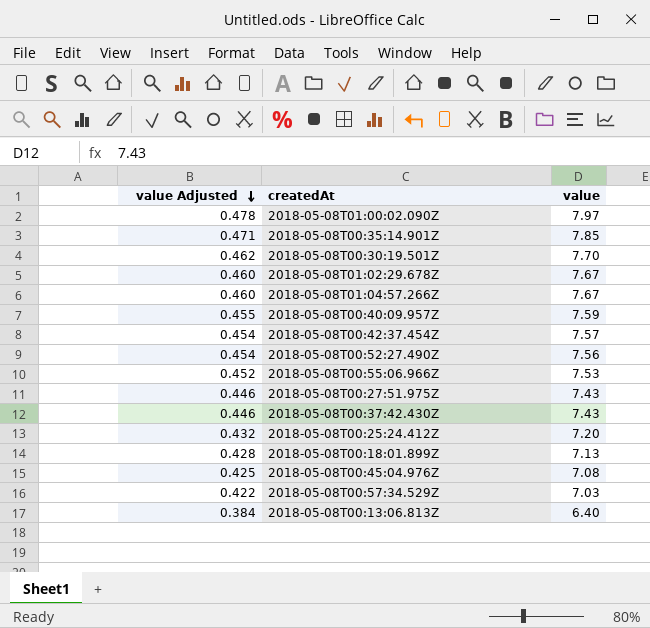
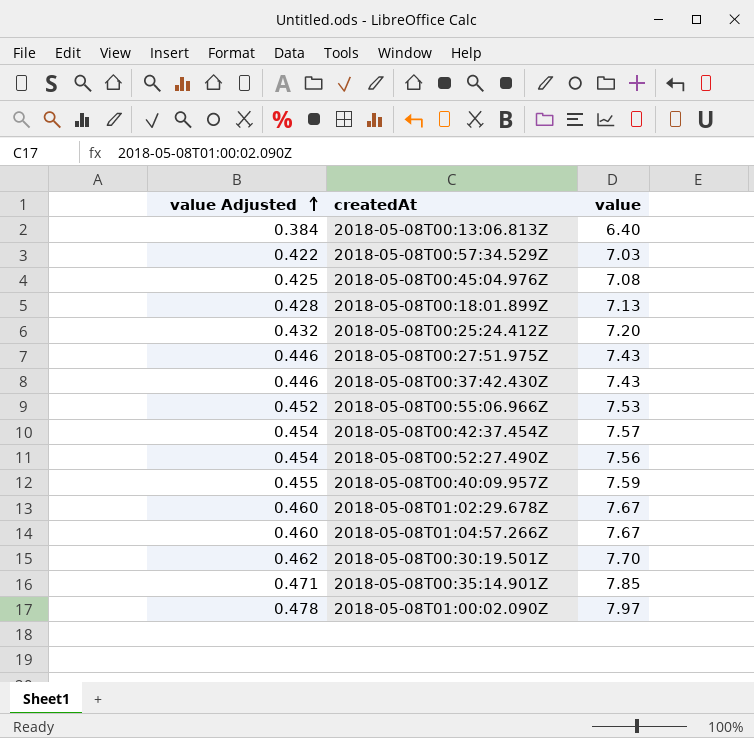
row order: value Adjusted descending -> value Adjusted ascending

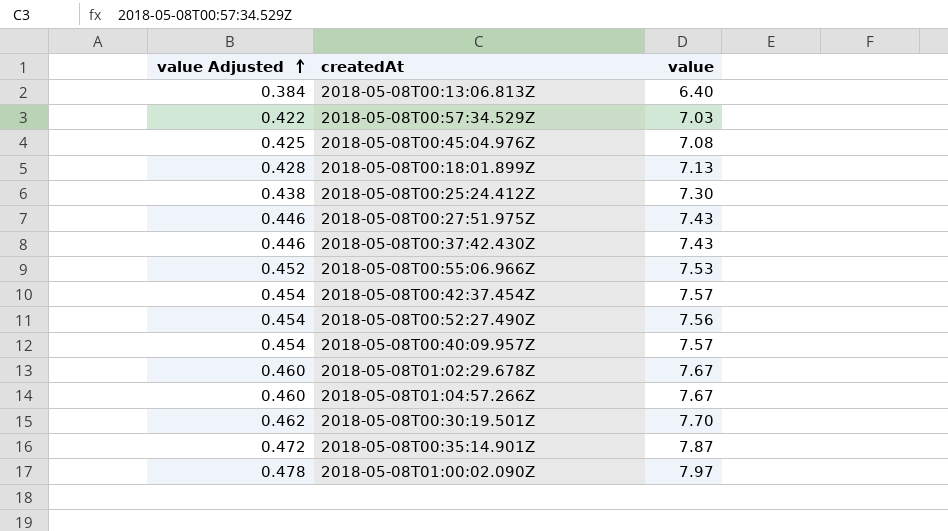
2018-05-08T00:25:24.412Z | value Adjusted: 0.432 -> 0.438
2018-05-08T00:25:24.412Z | value: 7.20 -> 7.30
2018-05-08T00:40:09.957Z | value Adjusted: 0.455 -> 0.454
2018-05-08T00:40:09.957Z | value: 7.59 -> 7.57
2018-05-08T00:35:14.901Z | value Adjusted: 0.471 -> 0.472
2018-05-08T00:35:14.901Z | value: 7.85 -> 7.87

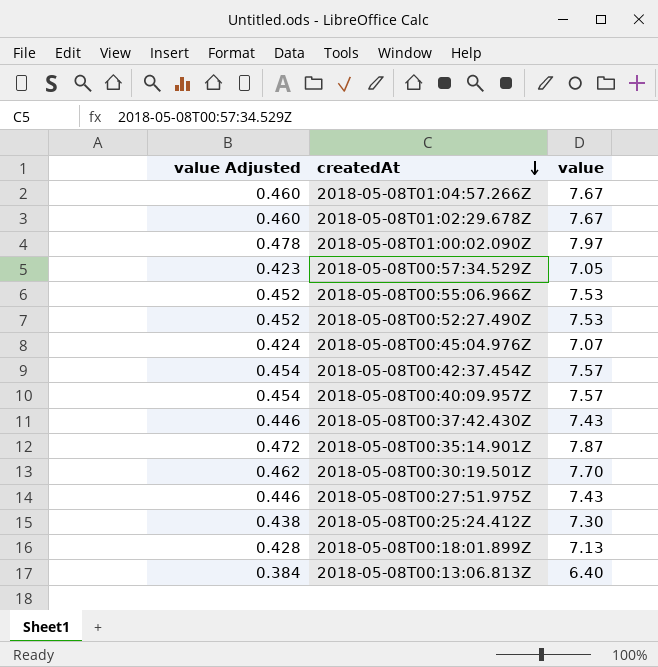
row order: value Adjusted ascending -> createdAt descending
2018-05-08T00:57:34.529Z | value Adjusted: 0.422 -> 0.423
2018-05-08T00:57:34.529Z | value: 7.03 -> 7.05
2018-05-08T00:52:27.490Z | value Adjusted: 0.454 -> 0.452
2018-05-08T00:52:27.490Z | value: 7.56 -> 7.53
2018-05-08T00:45:04.976Z | value Adjusted: 0.425 -> 0.424
2018-05-08T00:45:04.976Z | value: 7.08 -> 7.07

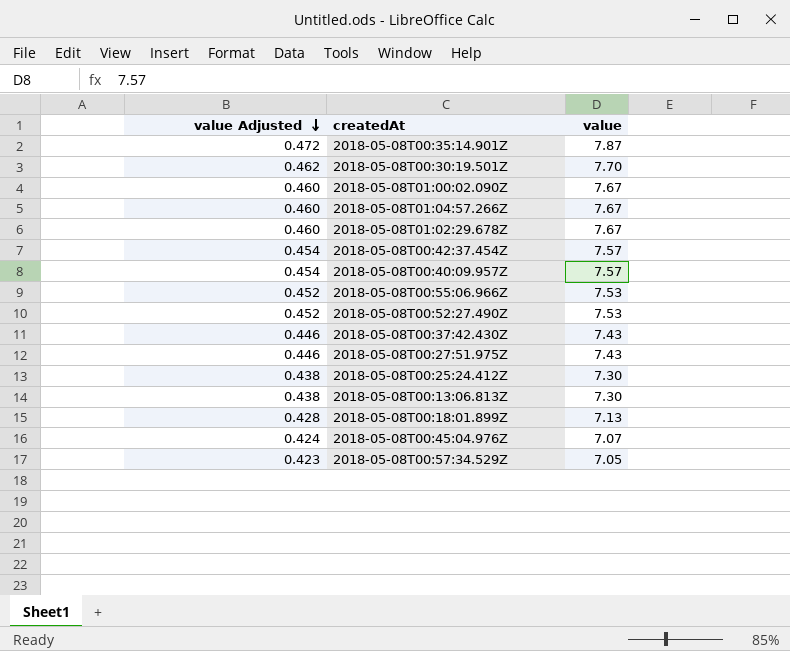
row order: createdAt descending -> value Adjusted descending
2018-05-08T01:00:02.090Z | value Adjusted: 0.478 -> 0.460
2018-05-08T01:00:02.090Z | value: 7.97 -> 7.67
2018-05-08T00:13:06.813Z | value Adjusted: 0.384 -> 0.438
2018-05-08T00:13:06.813Z | value: 6.40 -> 7.30

